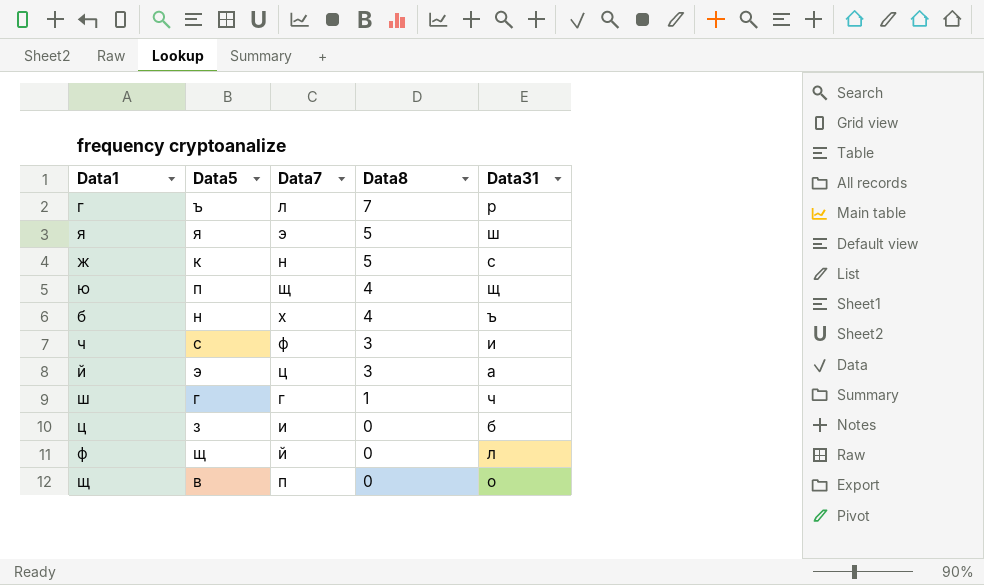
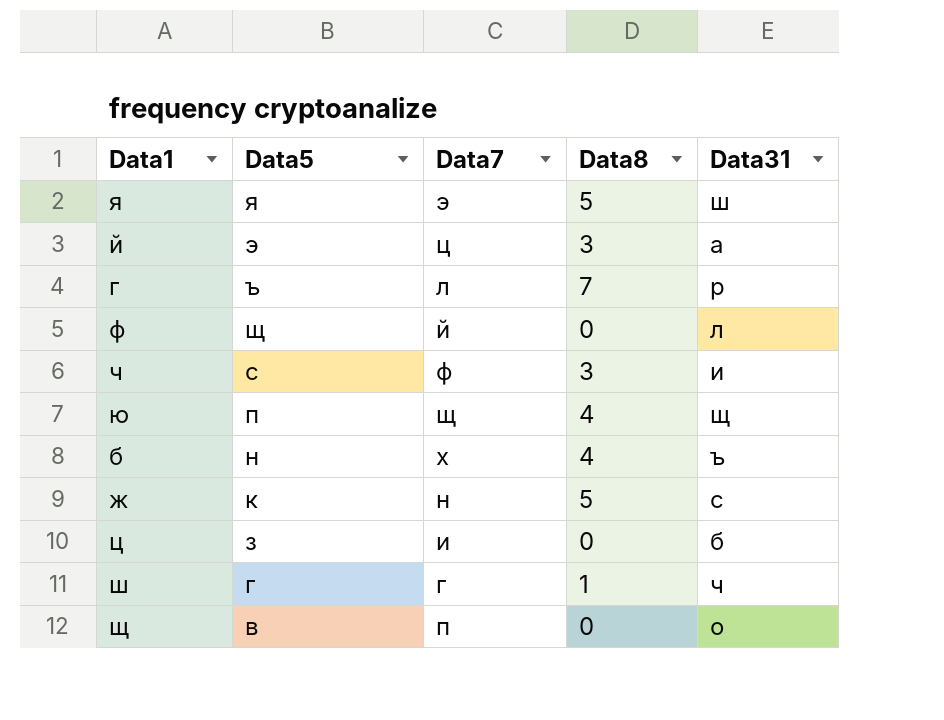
row order: Data8 descending -> Data5 descending

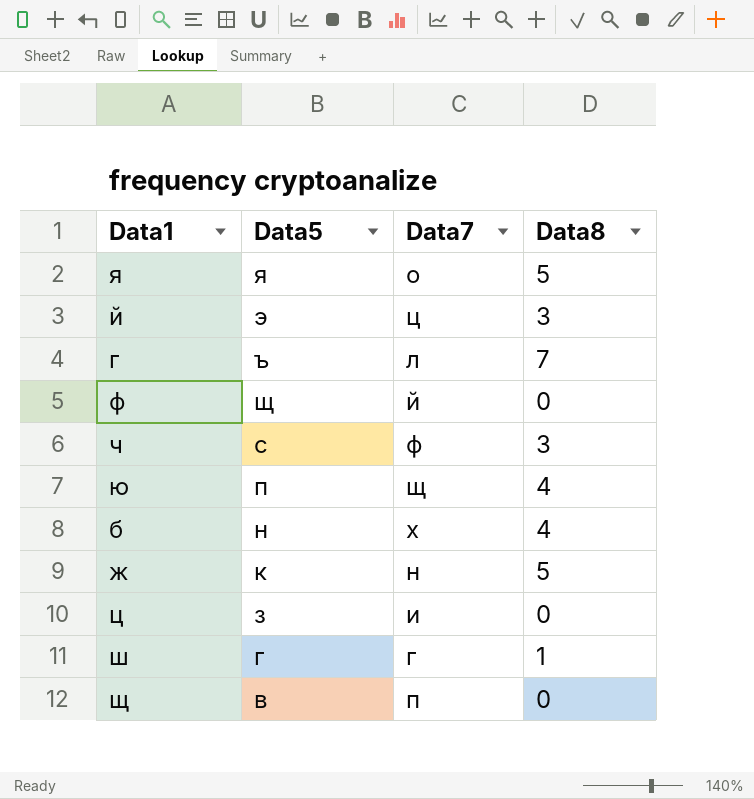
column Data31 | position: 5 -> none
я | Data7: э -> о

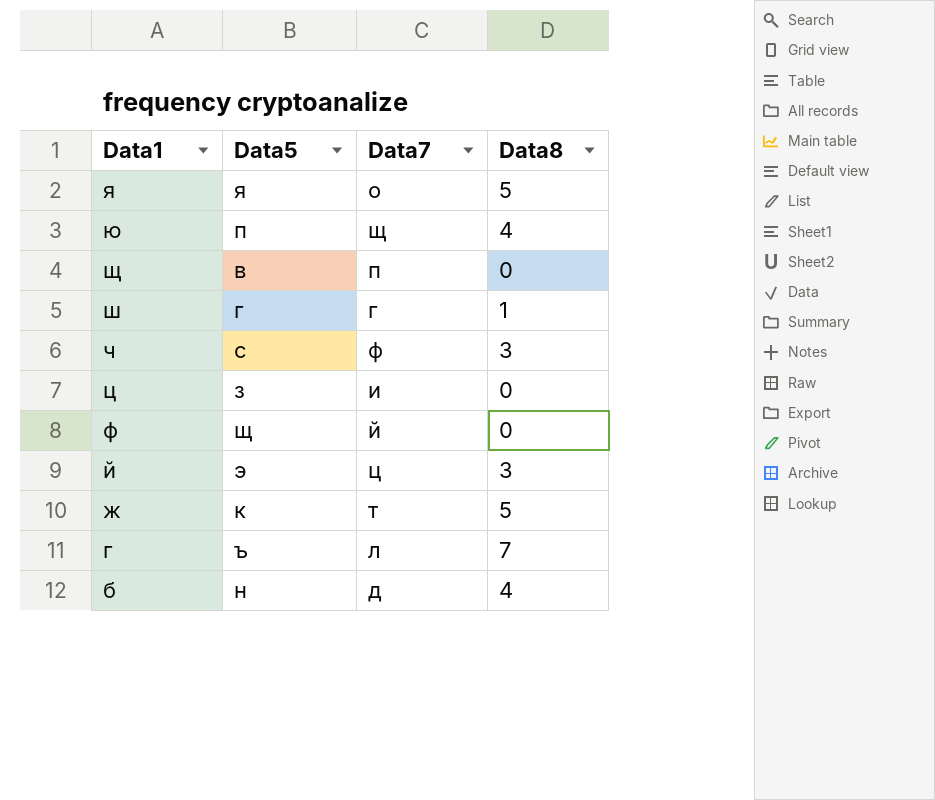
row order: Data5 descending -> Data1 descending
ж | Data7: н -> т
б | Data7: х -> д

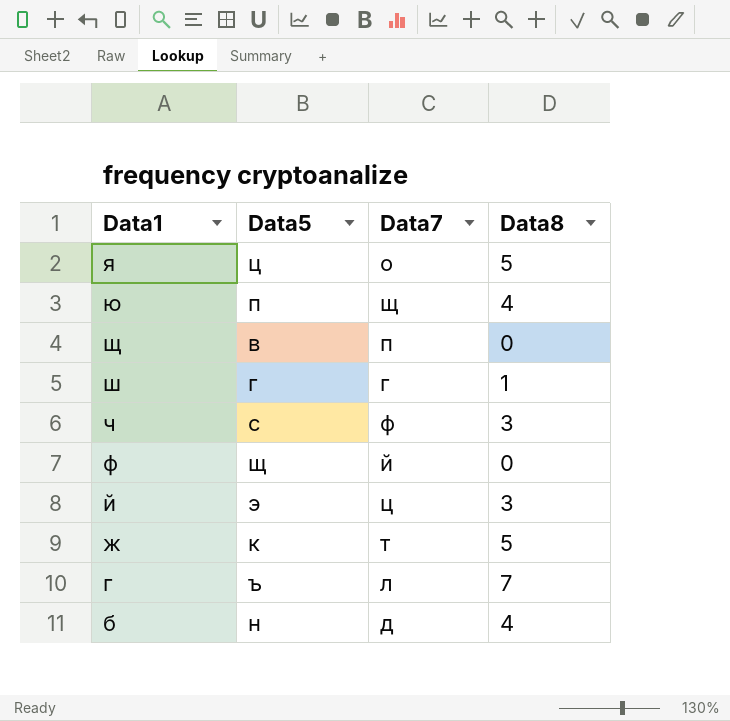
row ц: з | и | 0 -> none
я | Data5: я -> ц

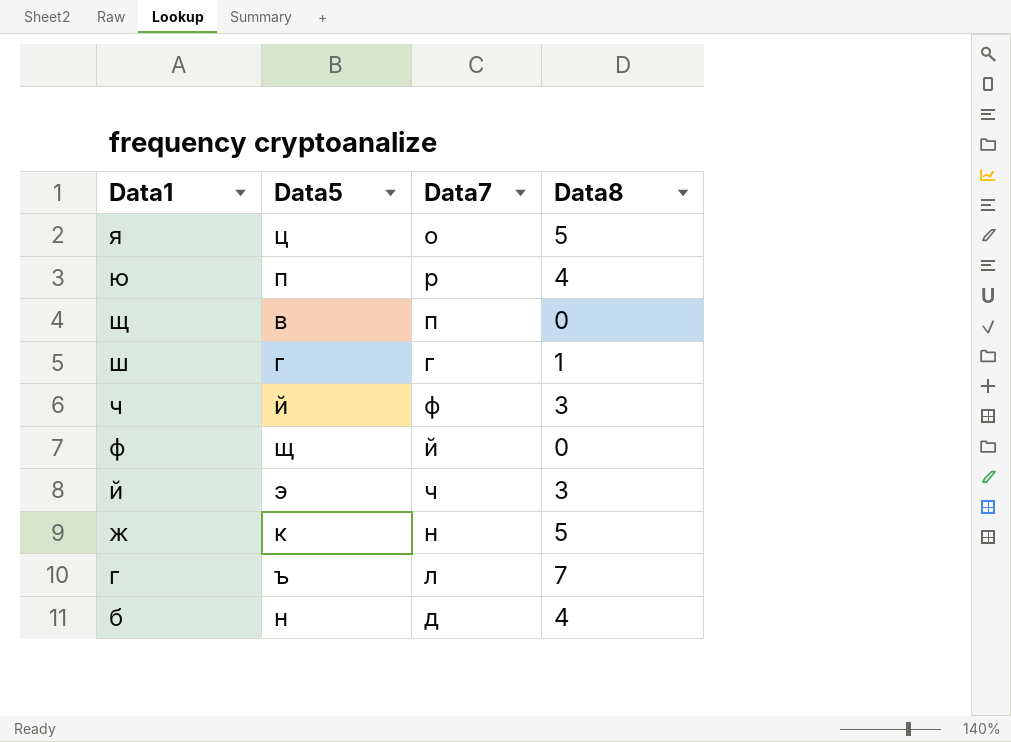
ю | Data7: щ -> р
ч | Data5: с -> й
й | Data7: ц -> ч
ж | Data7: т -> н

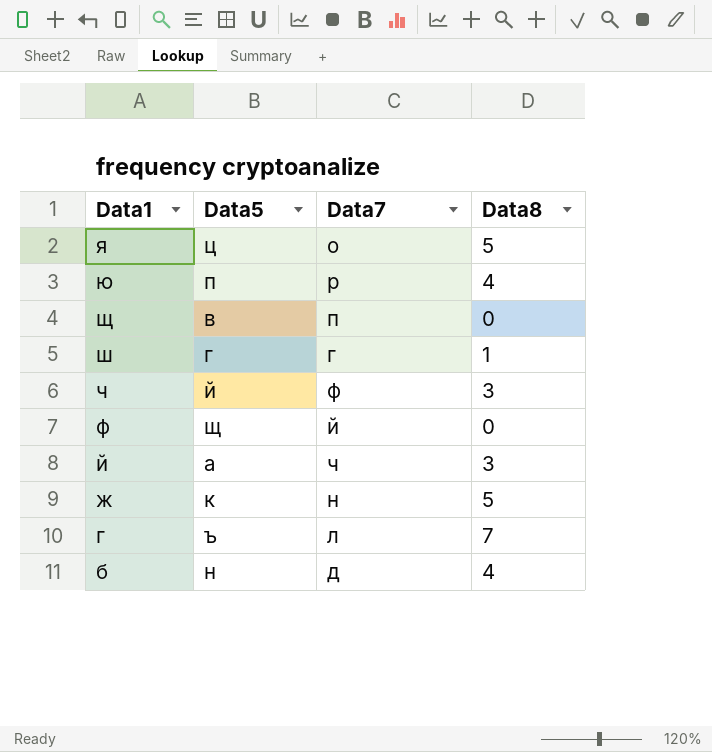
й | Data5: э -> а

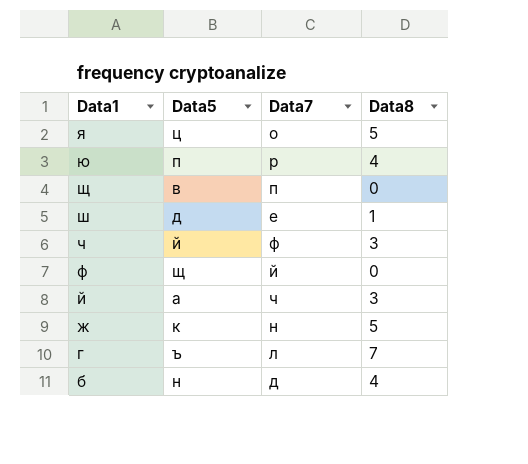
ш | Data5: г -> д
ш | Data7: г -> е

